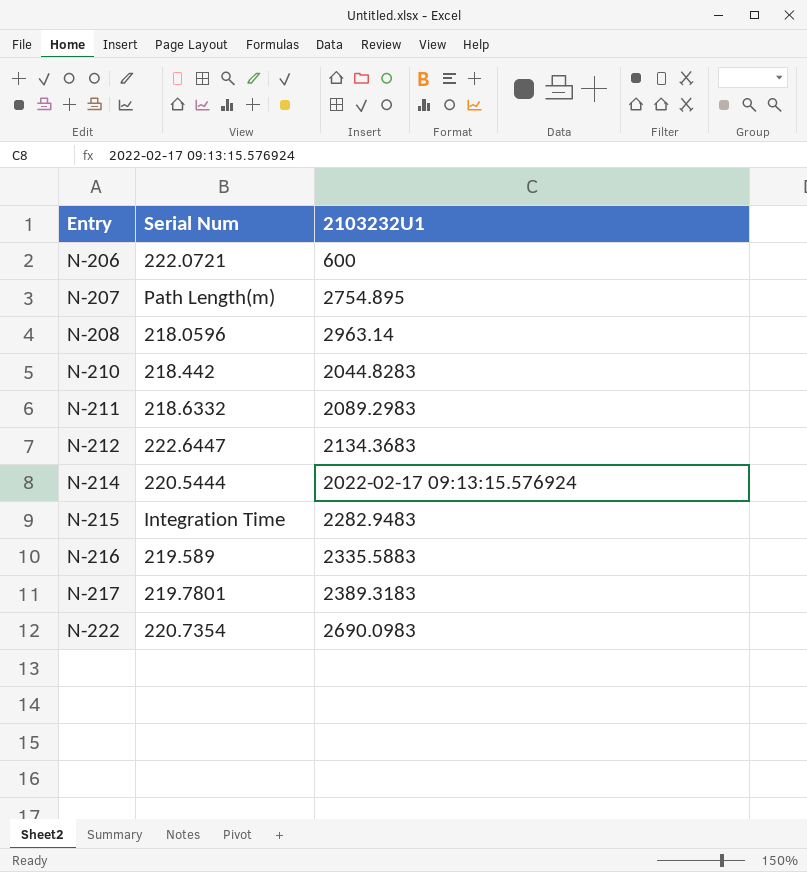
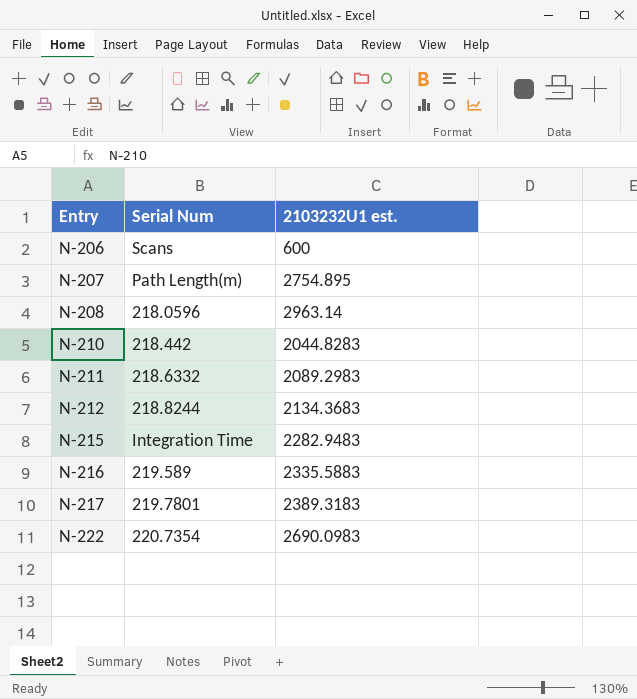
column name: 2103232U1 -> 2103232U1 est.
row N-214: 220.5444 | 2022-02-17 09:13:15.576924 -> none
N-206 | Serial Num: 222.0721 -> Scans
N-212 | Serial Num: 222.6447 -> 218.8244

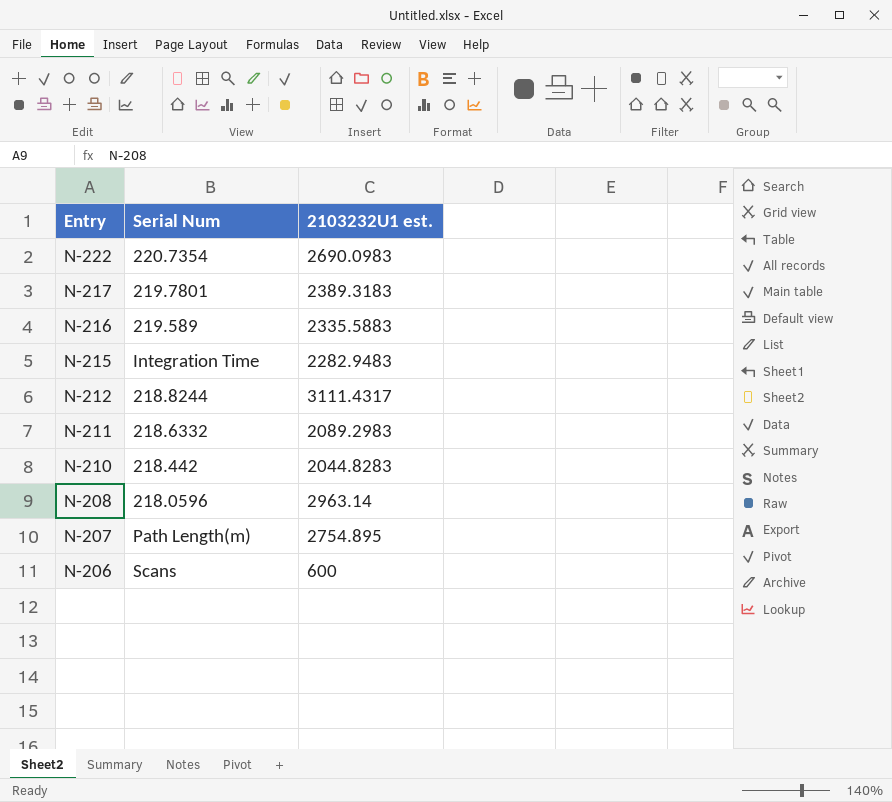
row order: Entry ascending -> Entry descending
N-212 | 2103232U1 est.: 2134.3683 -> 3111.4317

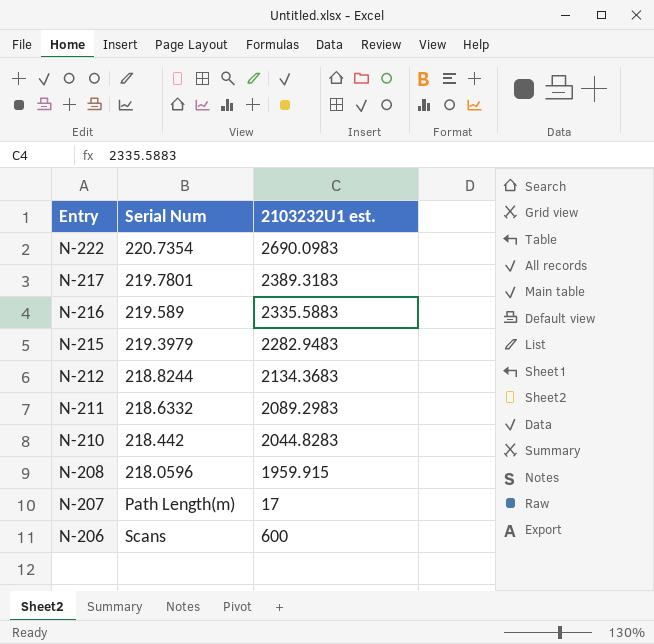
N-215 | Serial Num: Integration Time -> 219.3979
N-212 | 2103232U1 est.: 3111.4317 -> 2134.3683
N-208 | 2103232U1 est.: 2963.14 -> 1959.915
N-207 | 2103232U1 est.: 2754.895 -> 17

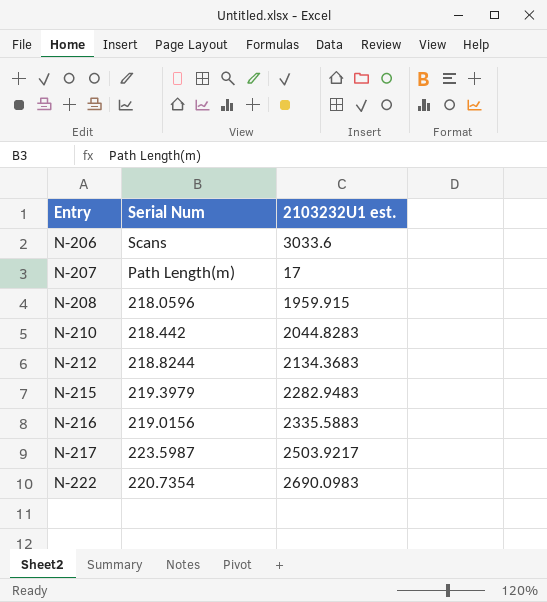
row order: Entry descending -> Entry ascending
row N-211: 218.6332 | 2089.2983 -> none
N-206 | 2103232U1 est.: 600 -> 3033.6
N-216 | Serial Num: 219.589 -> 219.0156
N-217 | Serial Num: 219.7801 -> 223.5987
N-217 | 2103232U1 est.: 2389.3183 -> 2503.9217

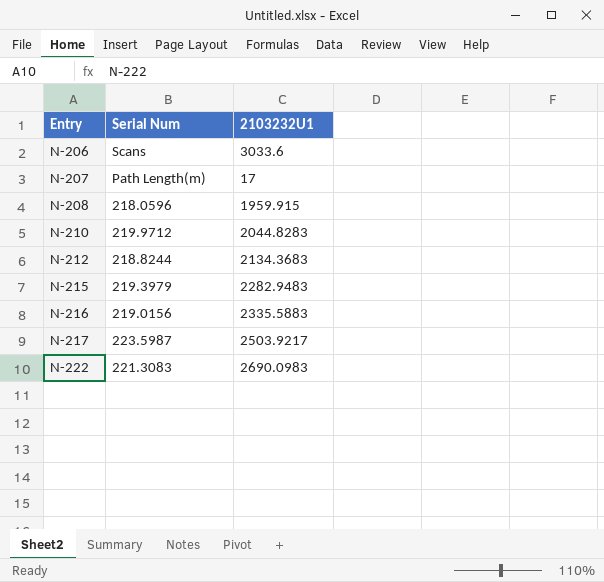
column name: 2103232U1 est. -> 2103232U1
N-210 | Serial Num: 218.442 -> 219.9712
N-222 | Serial Num: 220.7354 -> 221.3083

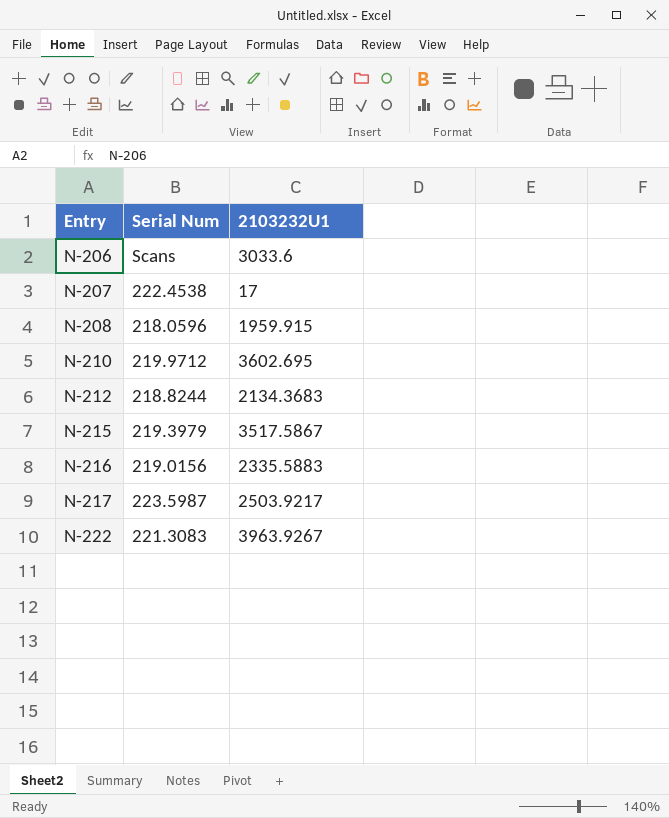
N-207 | Serial Num: Path Length(m) -> 222.4538
N-210 | 2103232U1: 2044.8283 -> 3602.695
N-215 | 2103232U1: 2282.9483 -> 3517.5867
N-222 | 2103232U1: 2690.0983 -> 3963.9267

